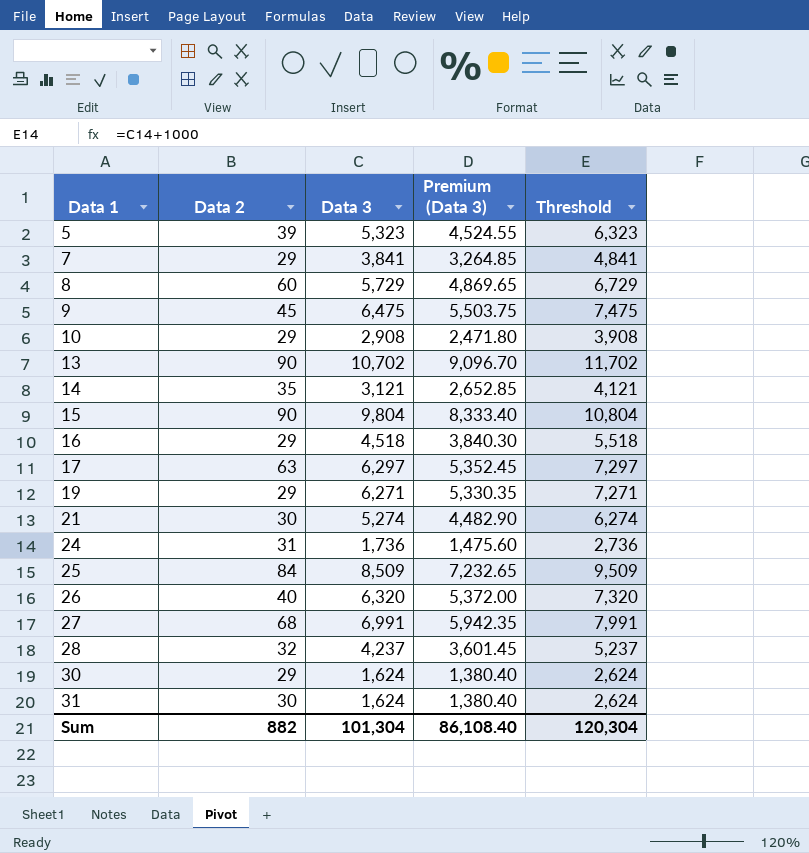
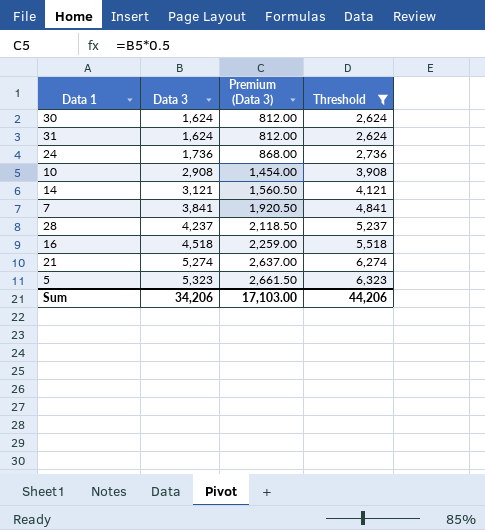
filter: none -> Threshold <= 6,323
row order: Data 1 ascending -> Data 3 ascending
column Data 2 | position: 2 -> none
column Premium (Data 3) | formula: [Data 3] * 0.85 -> [Data 3] * 0.5
Sum | Data 3: 101,304 -> 34,206
Sum | Premium (Data 3): 86,108.40 -> 17,103.00
Sum | Threshold: 120,304 -> 44,206

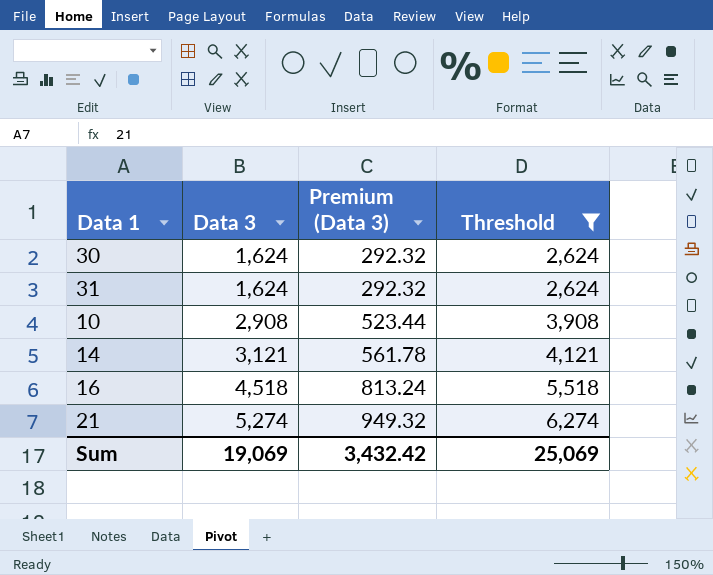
column Premium (Data 3) | formula: [Data 3] * 0.5 -> [Data 3] * 0.18
row 24: 1,736 | 868.00 | 2,736 -> none
row 7: 3,841 | 1,920.50 | 4,841 -> none
row 28: 4,237 | 2,118.50 | 5,237 -> none
row 5: 5,323 | 2,661.50 | 6,323 -> none
Sum | Data 3: 34,206 -> 19,069
Sum | Premium (Data 3): 17,103.00 -> 3,432.42
Sum | Threshold: 44,206 -> 25,069

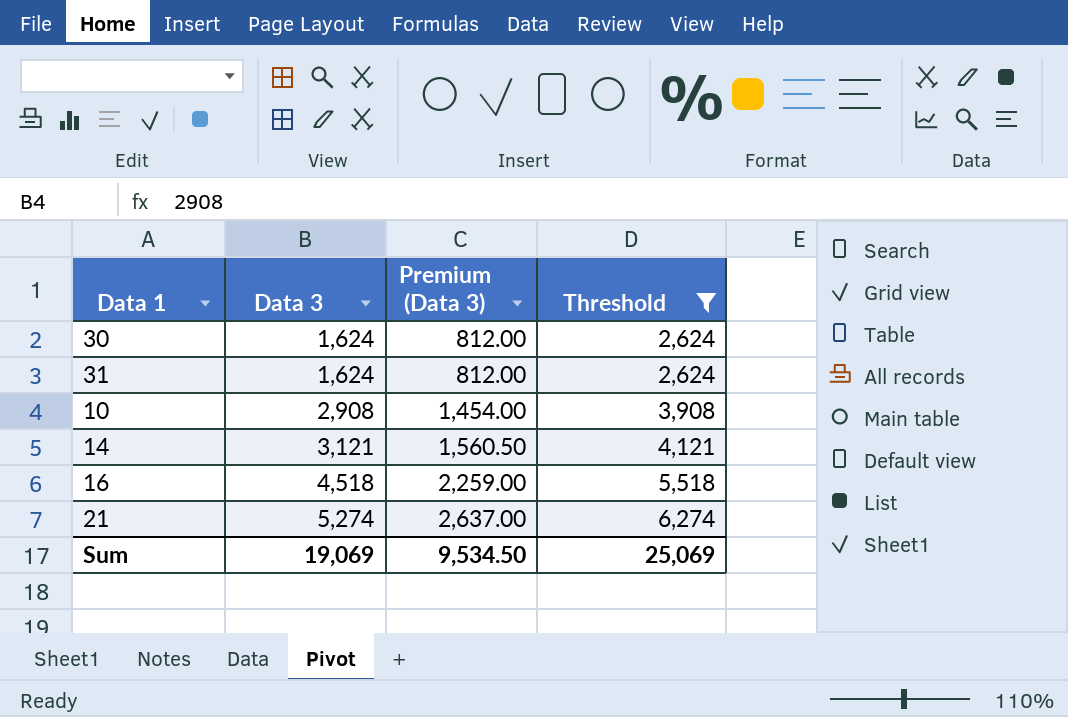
column Premium (Data 3) | formula: [Data 3] * 0.18 -> [Data 3] * 0.5
Sum | Premium (Data 3): 3,432.42 -> 9,534.50

